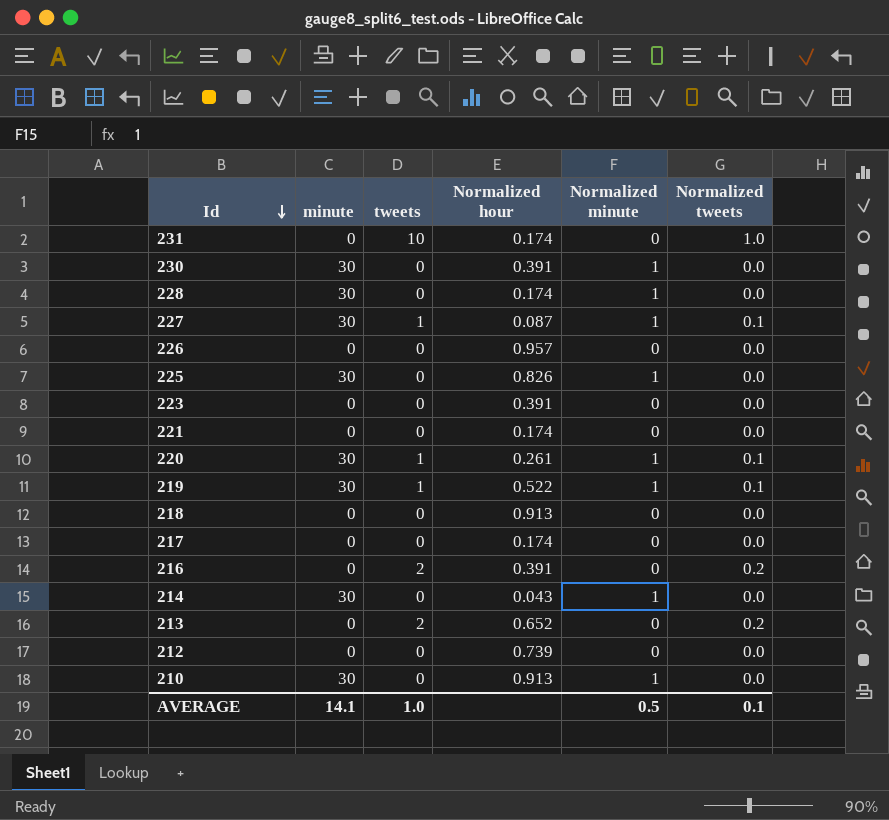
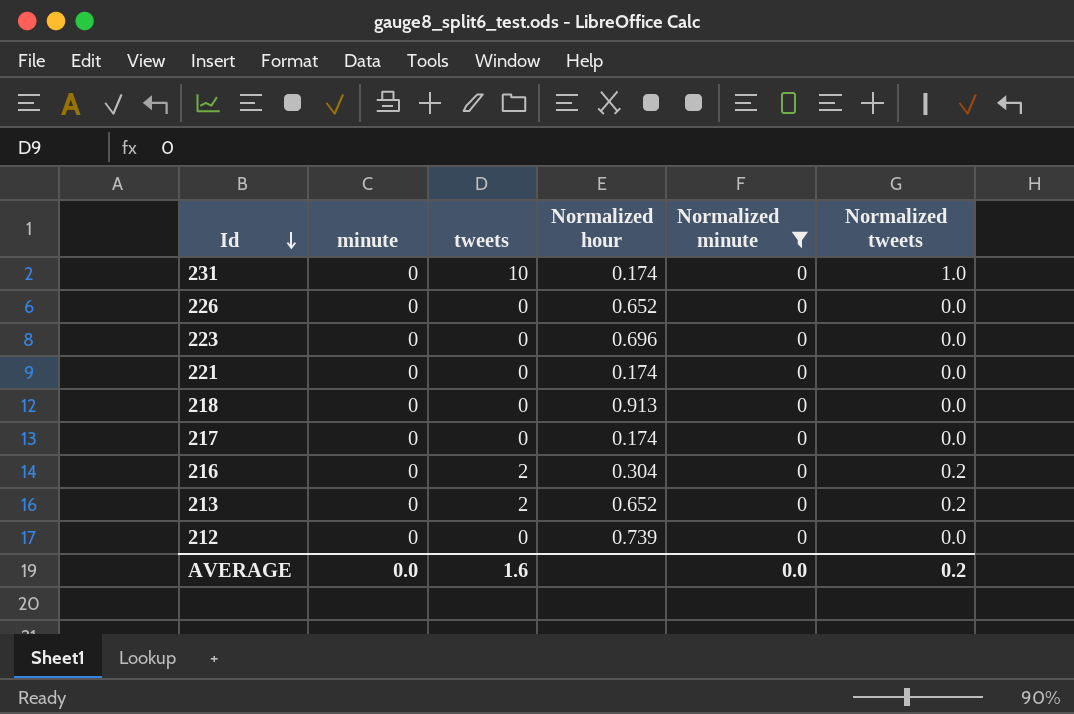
filter: none -> Normalized minute = 0
226 | Normalized hour: 0.957 -> 0.652
223 | Normalized hour: 0.391 -> 0.696
216 | Normalized hour: 0.391 -> 0.304
AVERAGE | minute: 14.1 -> 0.0
AVERAGE | tweets: 1.0 -> 1.6
AVERAGE | Normalized minute: 0.5 -> 0.0
AVERAGE | Normalized tweets: 0.1 -> 0.2

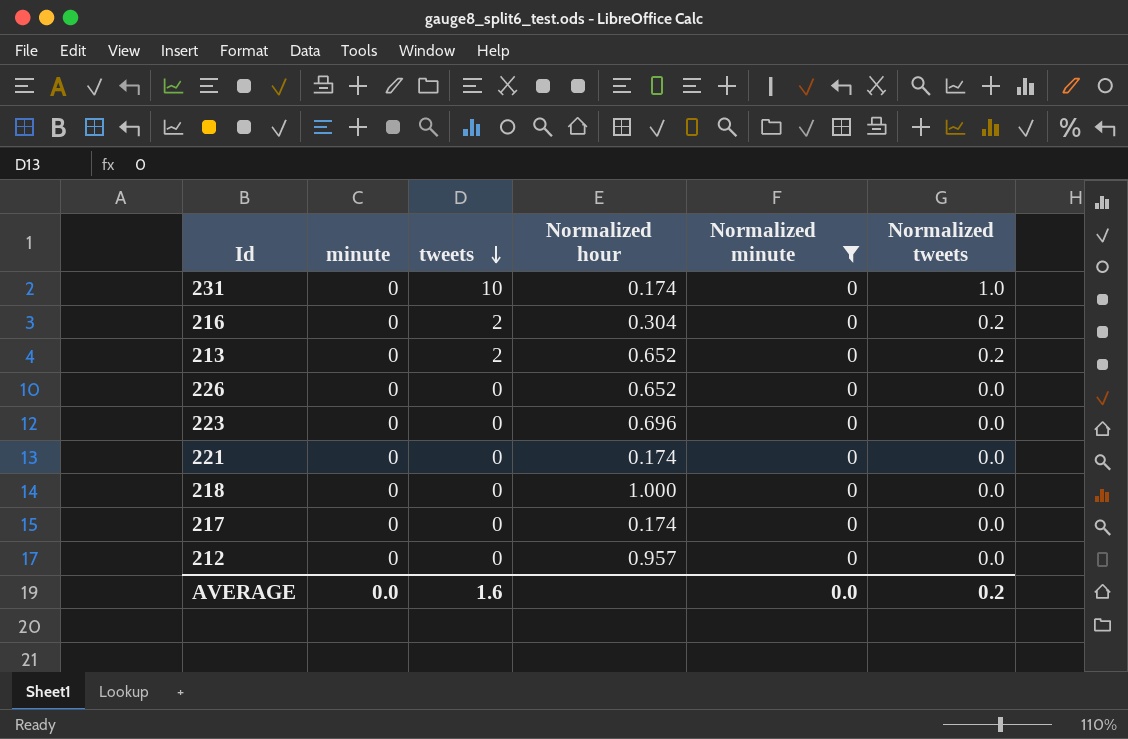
row order: Id descending -> tweets descending
218 | Normalized hour: 0.913 -> 1.000
212 | Normalized hour: 0.739 -> 0.957

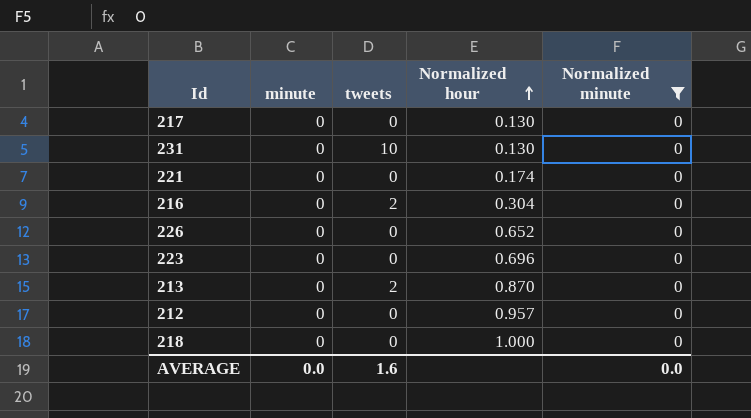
row order: tweets descending -> Normalized hour ascending
column Normalized tweets | position: 6 -> none
217 | Normalized hour: 0.174 -> 0.130
231 | Normalized hour: 0.174 -> 0.130
213 | Normalized hour: 0.652 -> 0.870

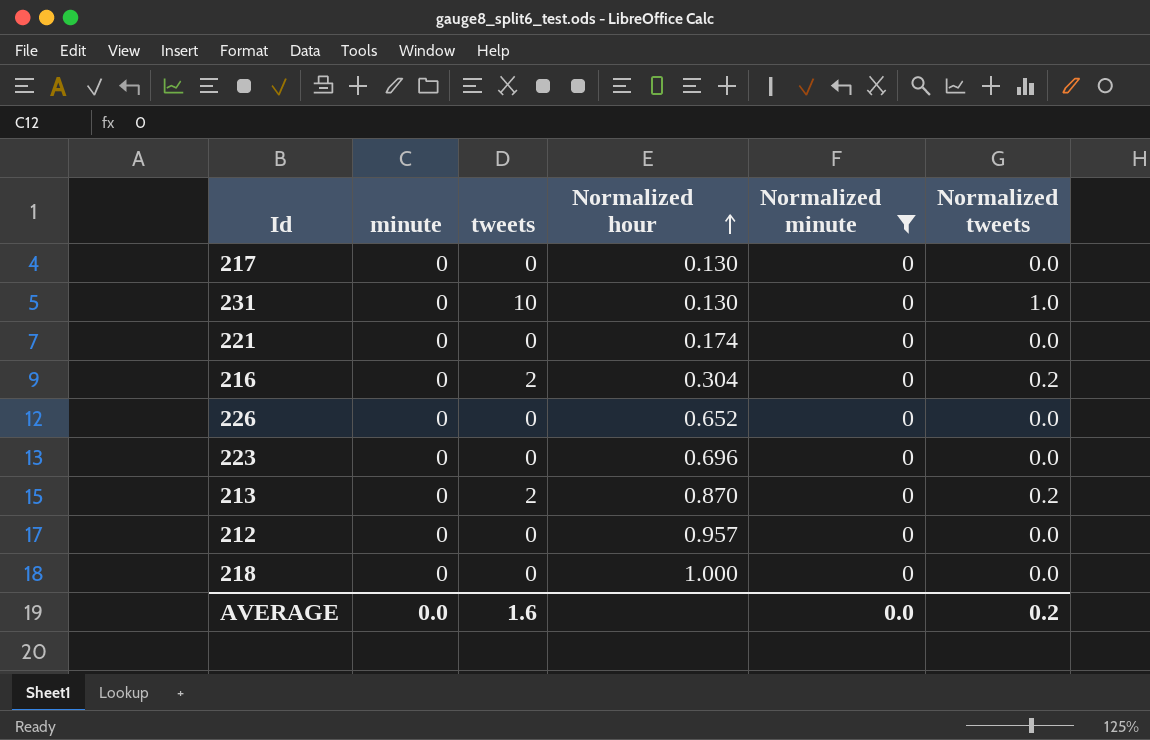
column Normalized tweets | position: none -> 6

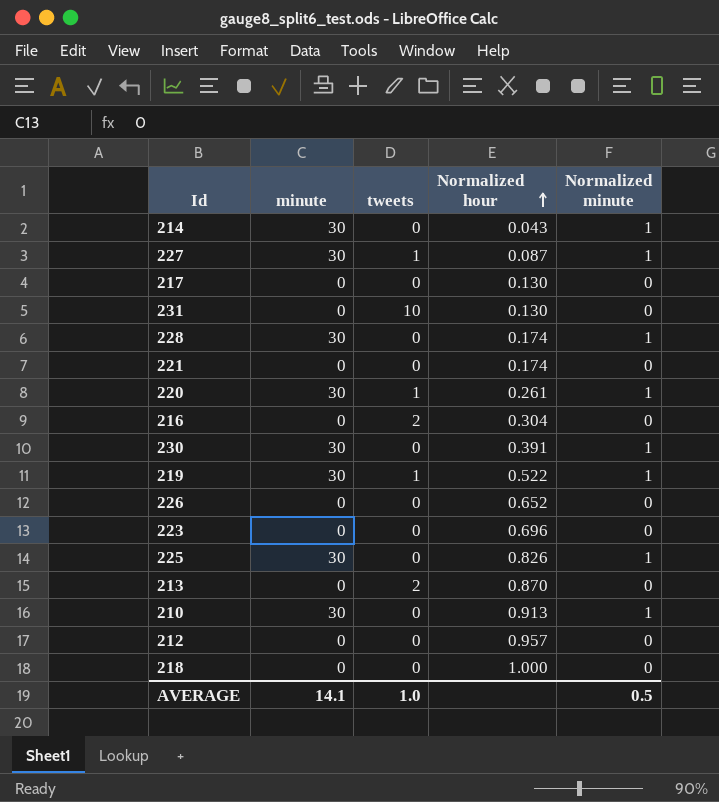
filter: Normalized minute = 0 -> none
column Normalized tweets | position: 6 -> none
AVERAGE | minute: 0.0 -> 14.1
AVERAGE | tweets: 1.6 -> 1.0
AVERAGE | Normalized minute: 0.0 -> 0.5

